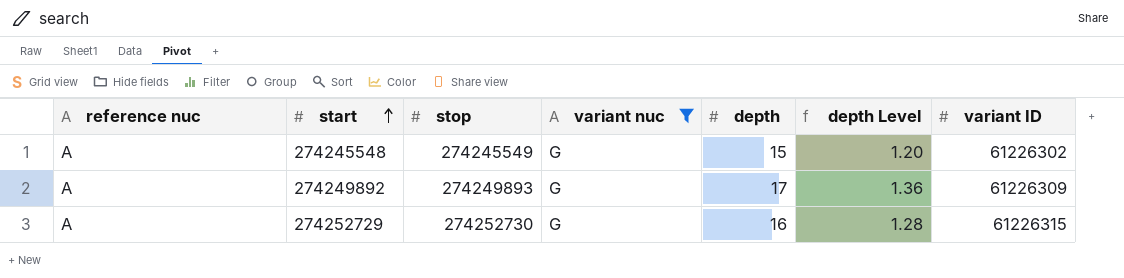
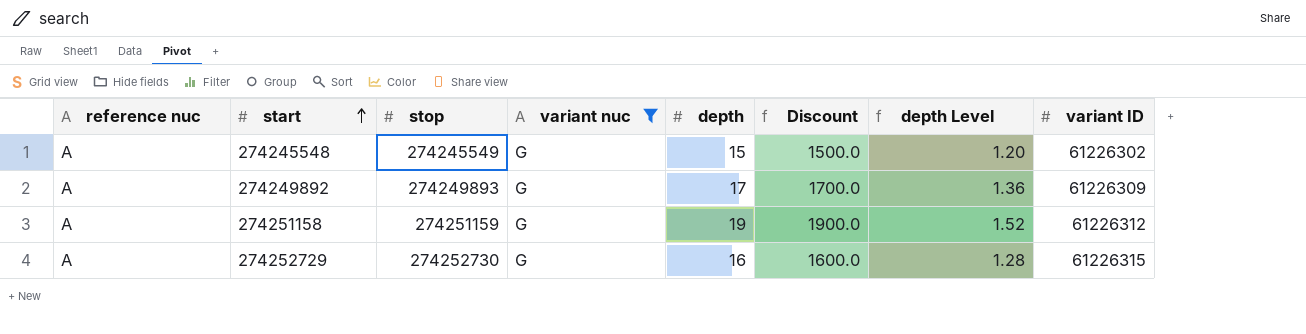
column Discount | formula: none -> [depth] * 100
row 274251158: none -> A | 274251159 | G | 19 | 1900.0 | 1.52 | 61226312

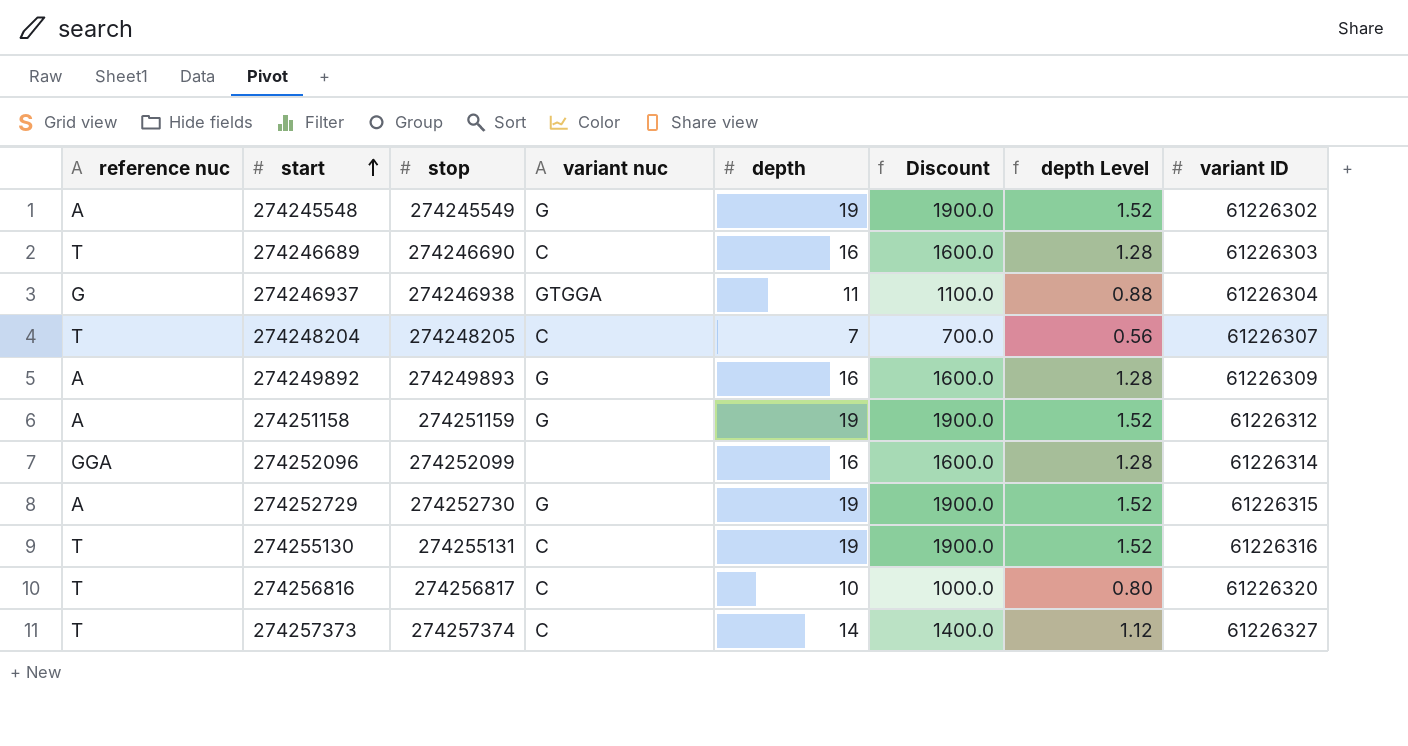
filter: variant nuc = G -> none
274245548 | depth: 15 -> 19
274245548 | Discount: 1500.0 -> 1900.0
274245548 | depth Level: 1.20 -> 1.52
274249892 | depth: 17 -> 16
274249892 | Discount: 1700.0 -> 1600.0
274249892 | depth Level: 1.36 -> 1.28
274252729 | depth: 16 -> 19
274252729 | Discount: 1600.0 -> 1900.0
274252729 | depth Level: 1.28 -> 1.52

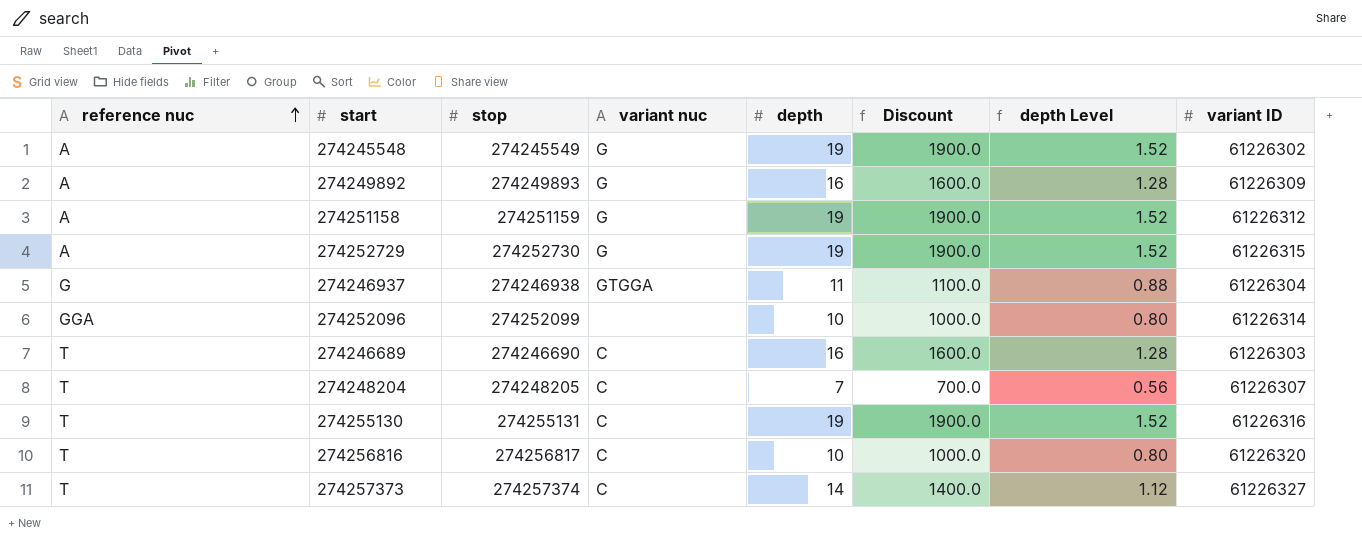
row order: start ascending -> reference nuc ascending
274252096 | depth: 16 -> 10
274252096 | Discount: 1600.0 -> 1000.0
274252096 | depth Level: 1.28 -> 0.80

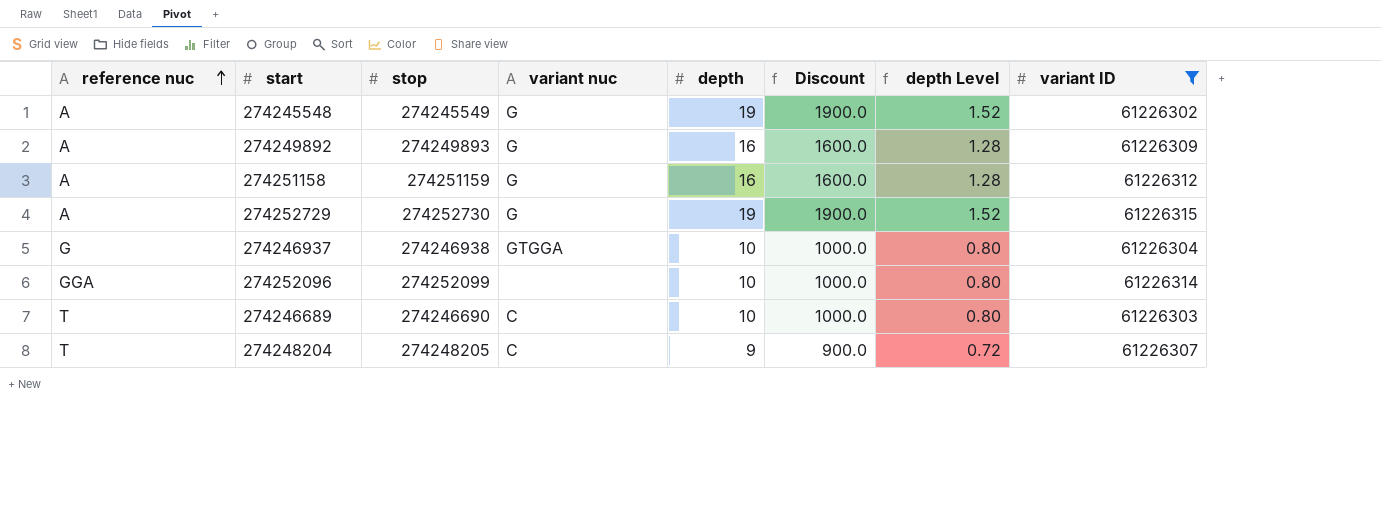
filter: none -> variant ID <= 61226315
274251158 | depth: 19 -> 16
274251158 | Discount: 1900.0 -> 1600.0
274251158 | depth Level: 1.52 -> 1.28
274246937 | depth: 11 -> 10
274246937 | Discount: 1100.0 -> 1000.0
274246937 | depth Level: 0.88 -> 0.80
274246689 | depth: 16 -> 10
274246689 | Discount: 1600.0 -> 1000.0
274246689 | depth Level: 1.28 -> 0.80
274248204 | depth: 7 -> 9
274248204 | Discount: 700.0 -> 900.0
274248204 | depth Level: 0.56 -> 0.72

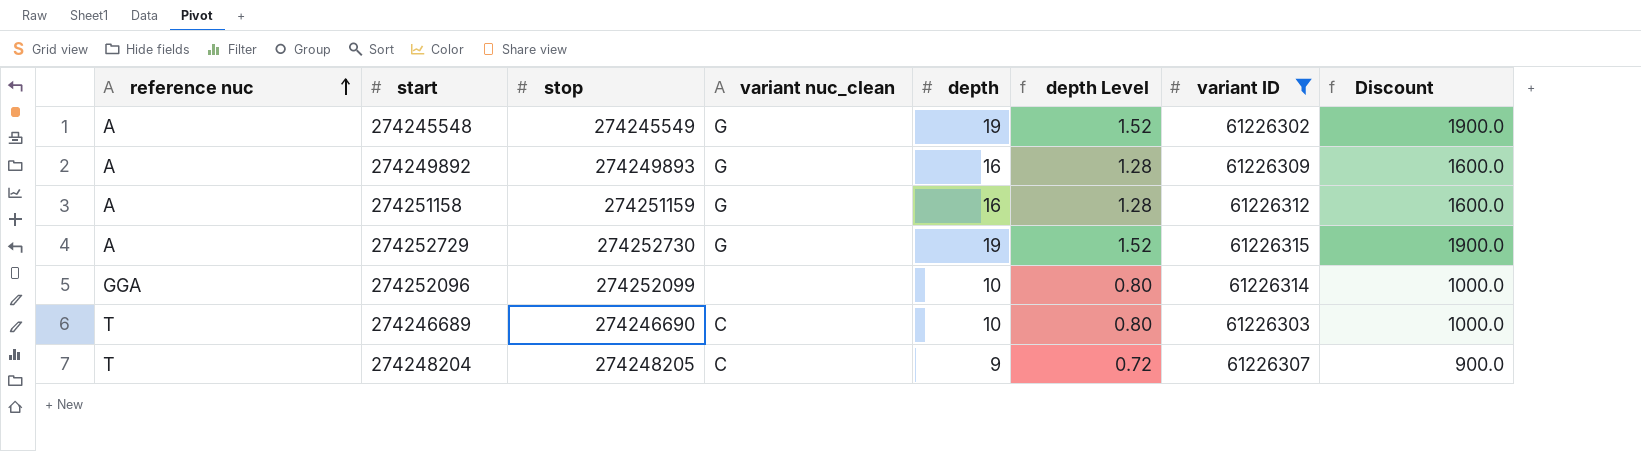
column name: variant nuc -> variant nuc_clean
column Discount | position: 6 -> 8
row 274246937: G | 274246938 | GTGGA | 10 | 1000.0 | 0.80 | 61226304 -> none

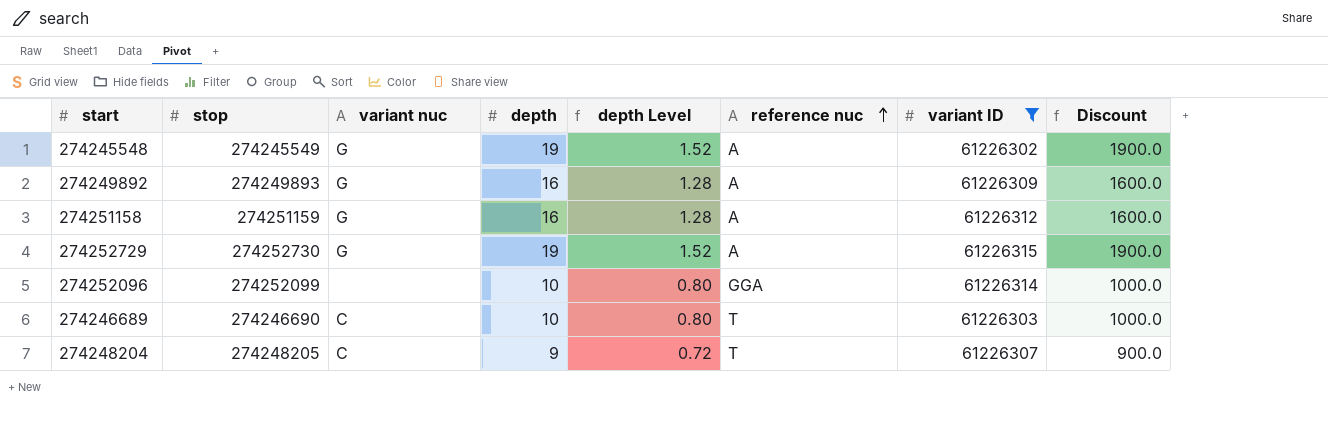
column name: variant nuc_clean -> variant nuc
column reference nuc | position: 1 -> 6

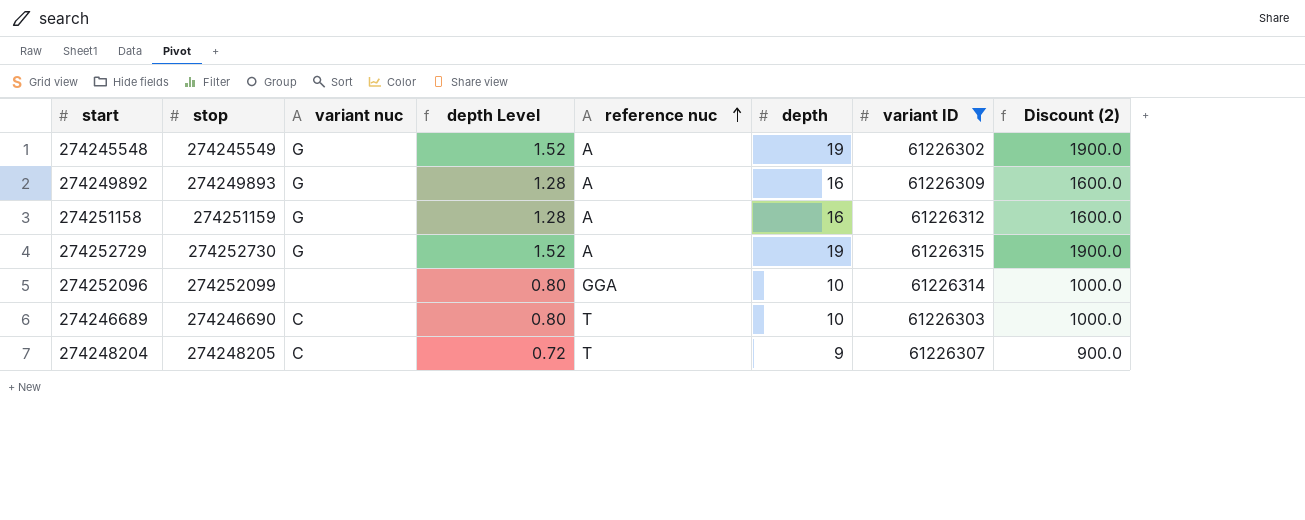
column depth | position: 4 -> 6
column name: Discount -> Discount (2)

